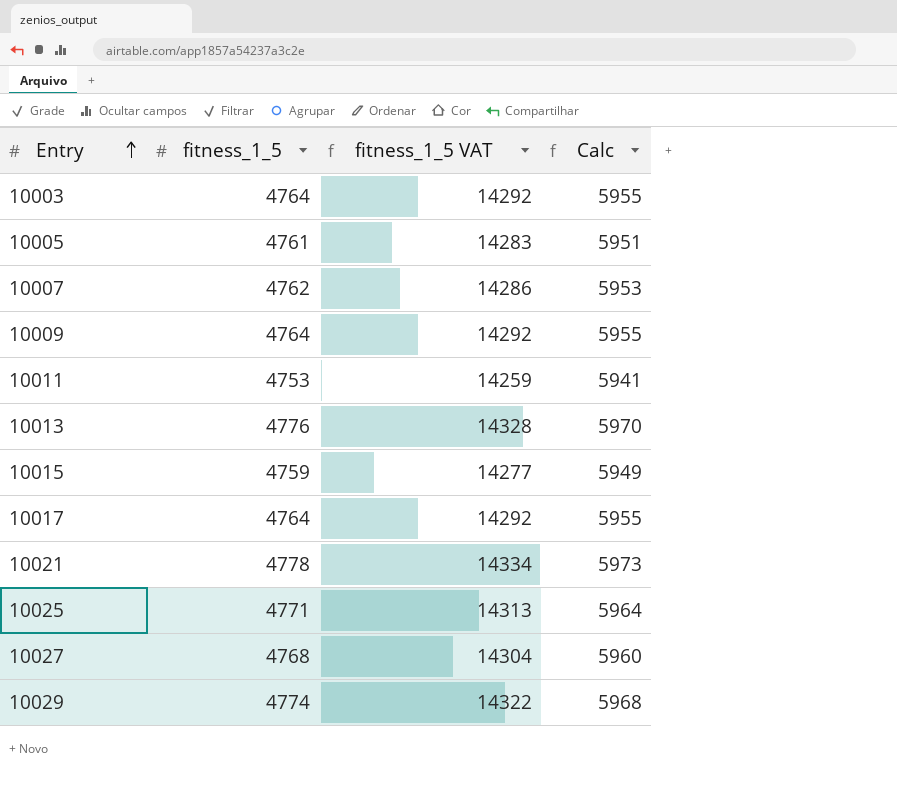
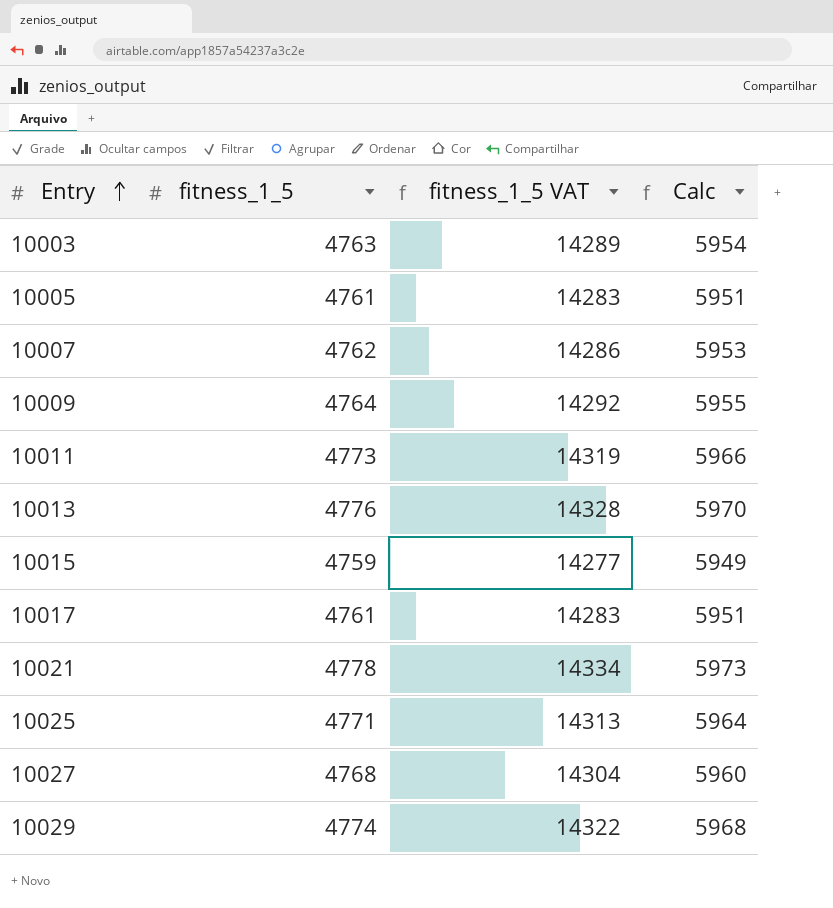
10003 | fitness_1_5: 4764 -> 4763
10003 | fitness_1_5 VAT: 14292 -> 14289
10003 | Calc: 5955 -> 5954
10011 | fitness_1_5: 4753 -> 4773
10011 | fitness_1_5 VAT: 14259 -> 14319
10011 | Calc: 5941 -> 5966
10017 | fitness_1_5: 4764 -> 4761
10017 | fitness_1_5 VAT: 14292 -> 14283
10017 | Calc: 5955 -> 5951

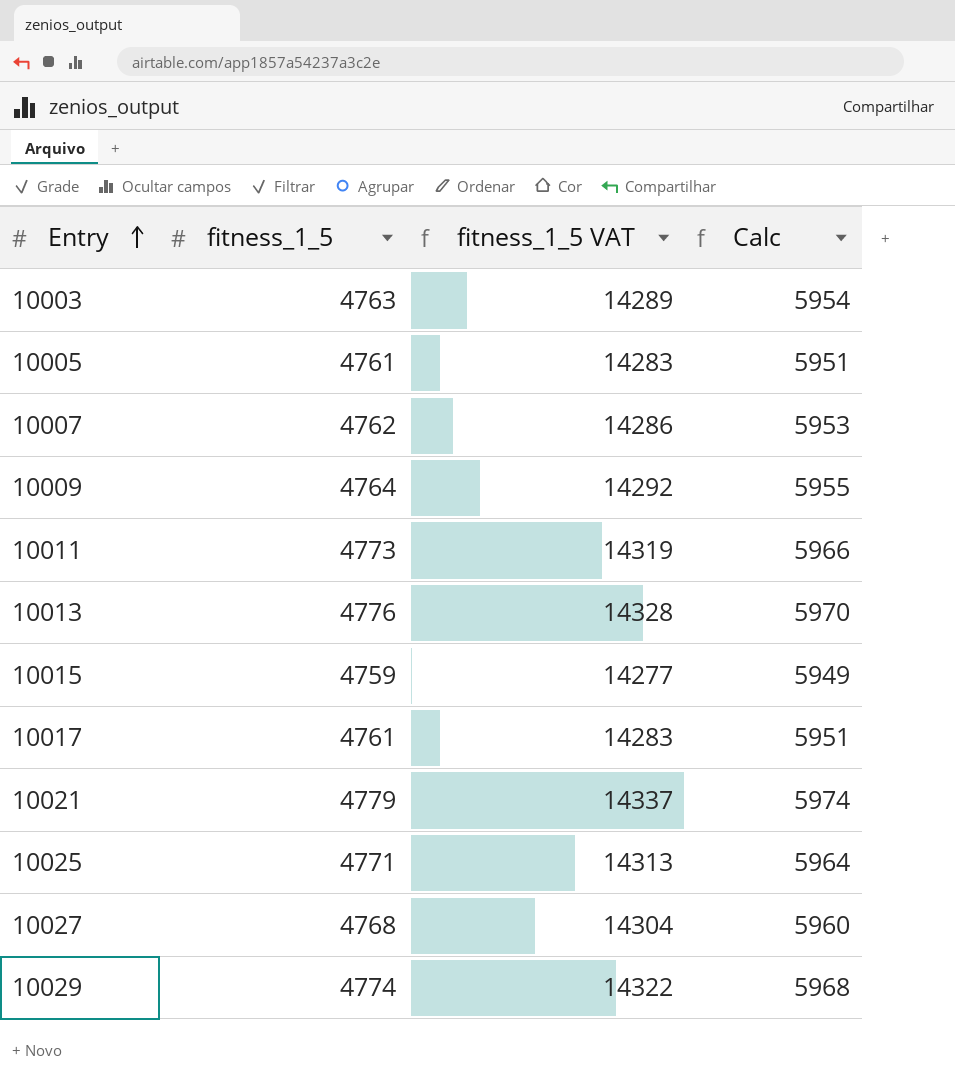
10021 | fitness_1_5: 4778 -> 4779
10021 | fitness_1_5 VAT: 14334 -> 14337
10021 | Calc: 5973 -> 5974

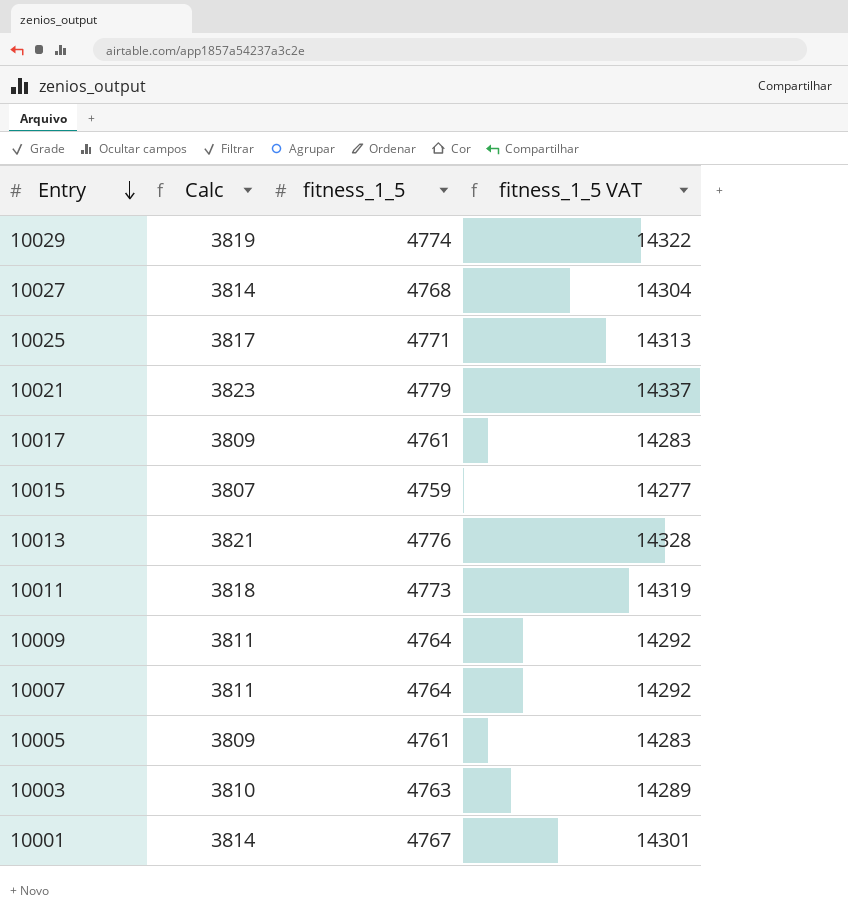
row order: Entry ascending -> Entry descending
column Calc | formula: [fitness_1_5] * 1.25 -> [fitness_1_5] * 0.8
column Calc | position: 4 -> 2
10007 | fitness_1_5: 4762 -> 4764
10007 | fitness_1_5 VAT: 14286 -> 14292
row 10001: none -> 3814 | 4767 | 14301

